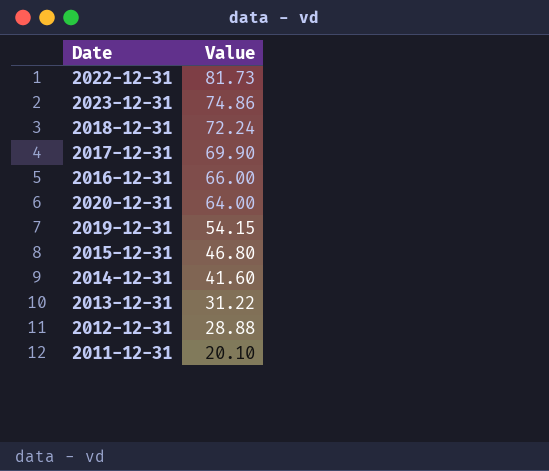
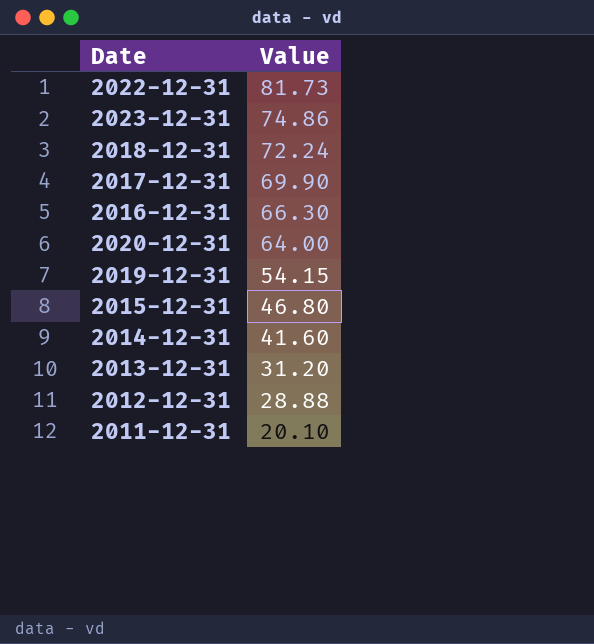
2016-12-31 | Value: 66.00 -> 66.30
2013-12-31 | Value: 31.22 -> 31.20

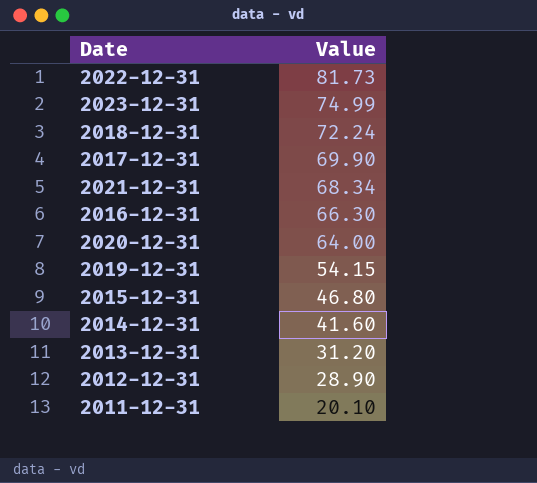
2023-12-31 | Value: 74.86 -> 74.99
row 2021-12-31: none -> 68.34
2012-12-31 | Value: 28.88 -> 28.90

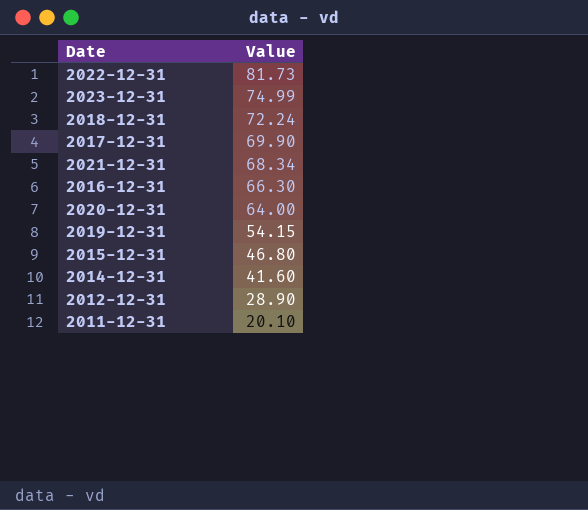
row 2013-12-31: 31.20 -> none

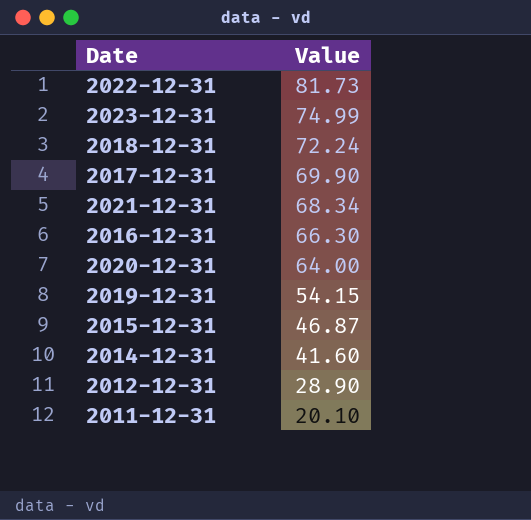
2015-12-31 | Value: 46.80 -> 46.87

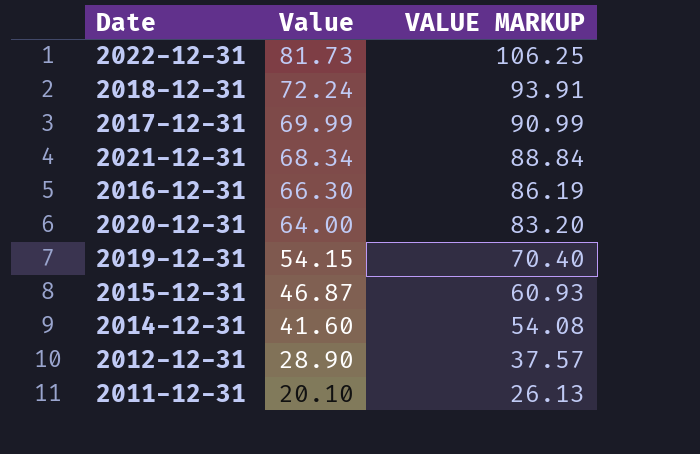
column VALUE MARKUP | formula: none -> [Value] * 1.3
row 2023-12-31: 74.99 -> none
2017-12-31 | Value: 69.90 -> 69.99

